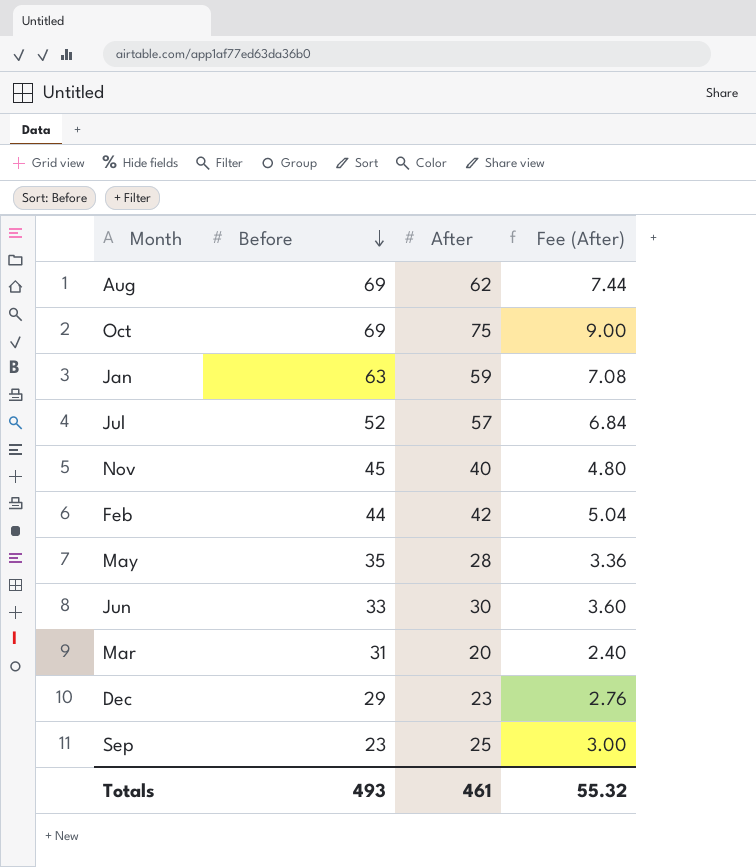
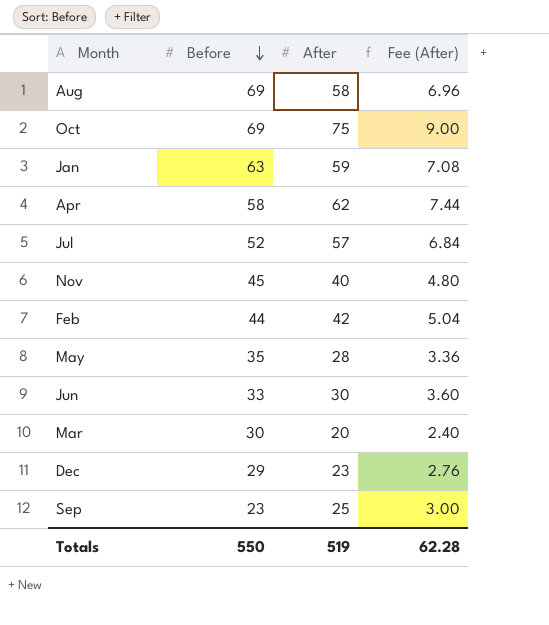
Aug | After: 62 -> 58
Aug | Fee (After): 7.44 -> 6.96
row Apr: none -> 58 | 62 | 7.44
Mar | Before: 31 -> 30
Totals | Before: 493 -> 550
Totals | After: 461 -> 519
Totals | Fee (After): 55.32 -> 62.28

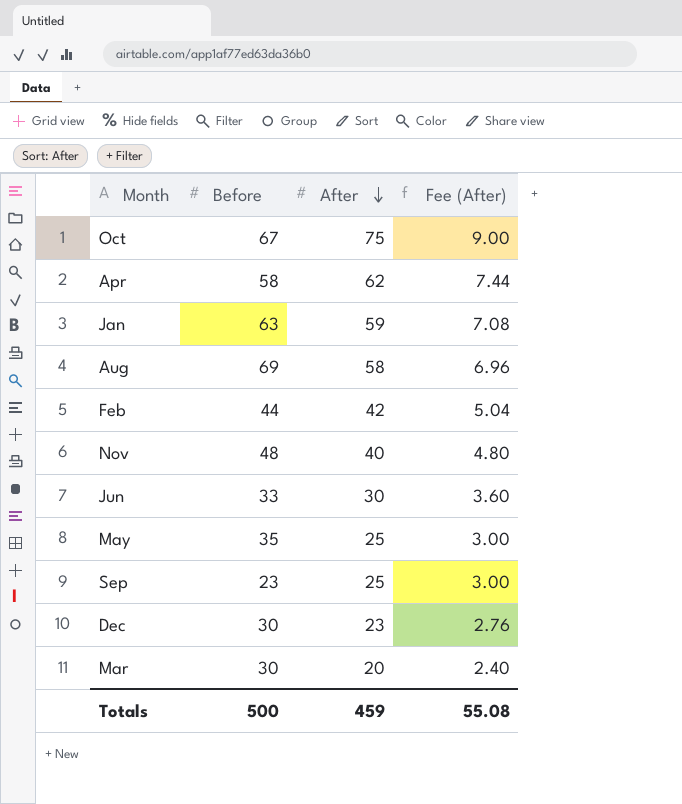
row order: Before descending -> After descending
row Jul: 52 | 57 | 6.84 -> none
Oct | Before: 69 -> 67
Nov | Before: 45 -> 48
May | After: 28 -> 25
May | Fee (After): 3.36 -> 3.00
Dec | Before: 29 -> 30
Totals | Before: 550 -> 500
Totals | After: 519 -> 459
Totals | Fee (After): 62.28 -> 55.08

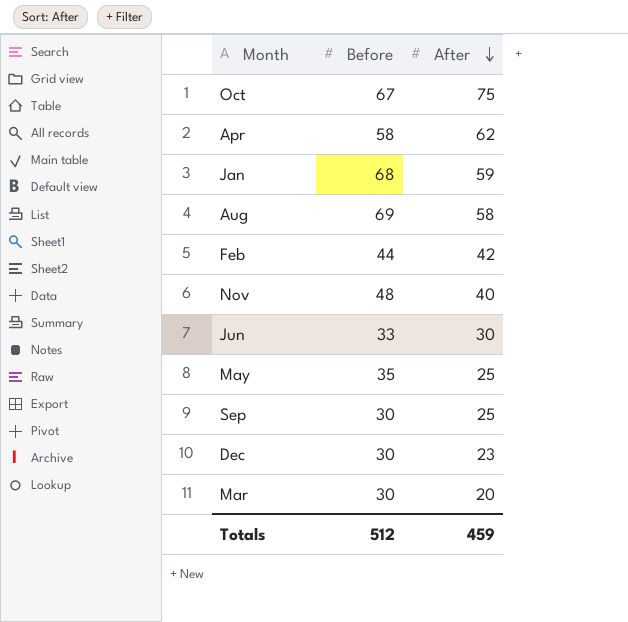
column Fee (After) | formula: [After] * 0.12 -> none
Jan | Before: 63 -> 68
Sep | Before: 23 -> 30
Totals | Before: 500 -> 512

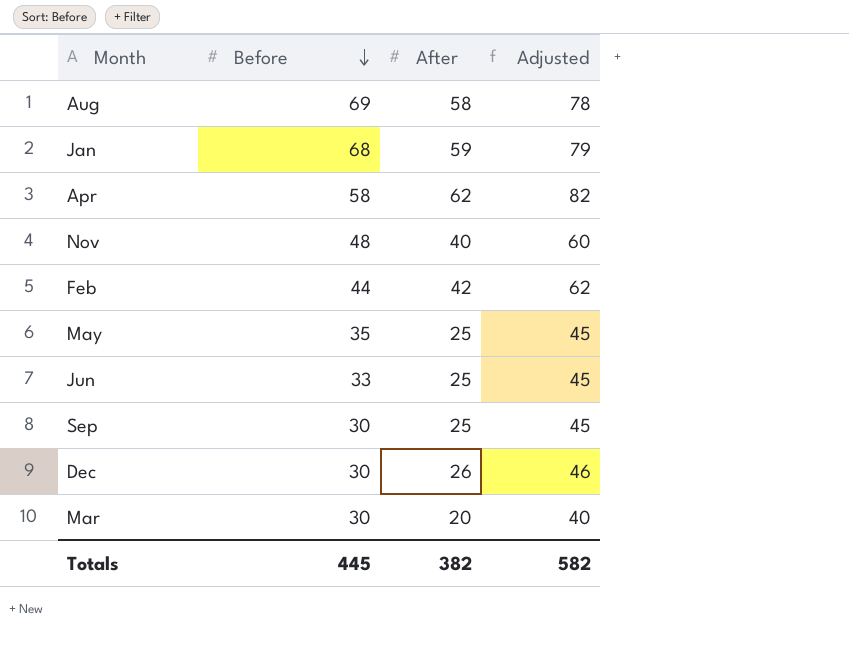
row order: After descending -> Before descending
column Adjusted | formula: none -> [After] + 20
row Oct: 67 | 75 -> none
Jun | After: 30 -> 25
Dec | After: 23 -> 26
Totals | Before: 512 -> 445
Totals | After: 459 -> 382

